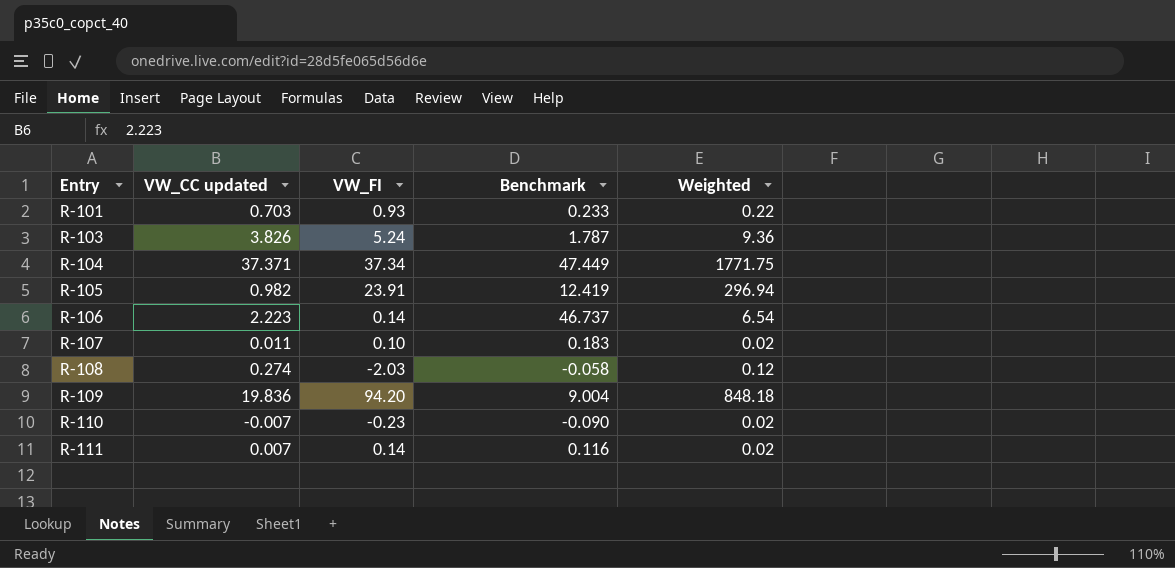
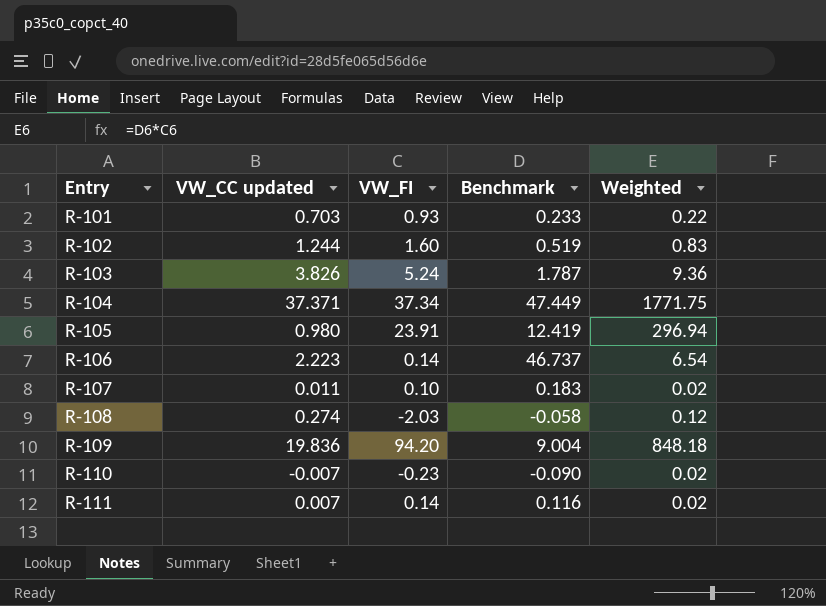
row R-102: none -> 1.244 | 1.60 | 0.519 | 0.83
R-105 | VW_CC updated: 0.982 -> 0.980

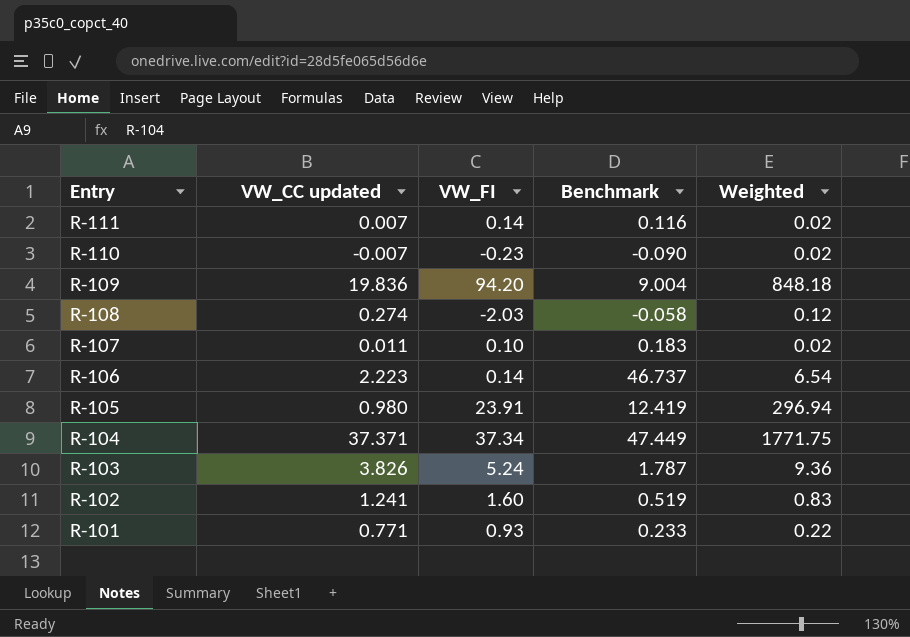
row order: Entry ascending -> Entry descending
R-102 | VW_CC updated: 1.244 -> 1.241
R-101 | VW_CC updated: 0.703 -> 0.771

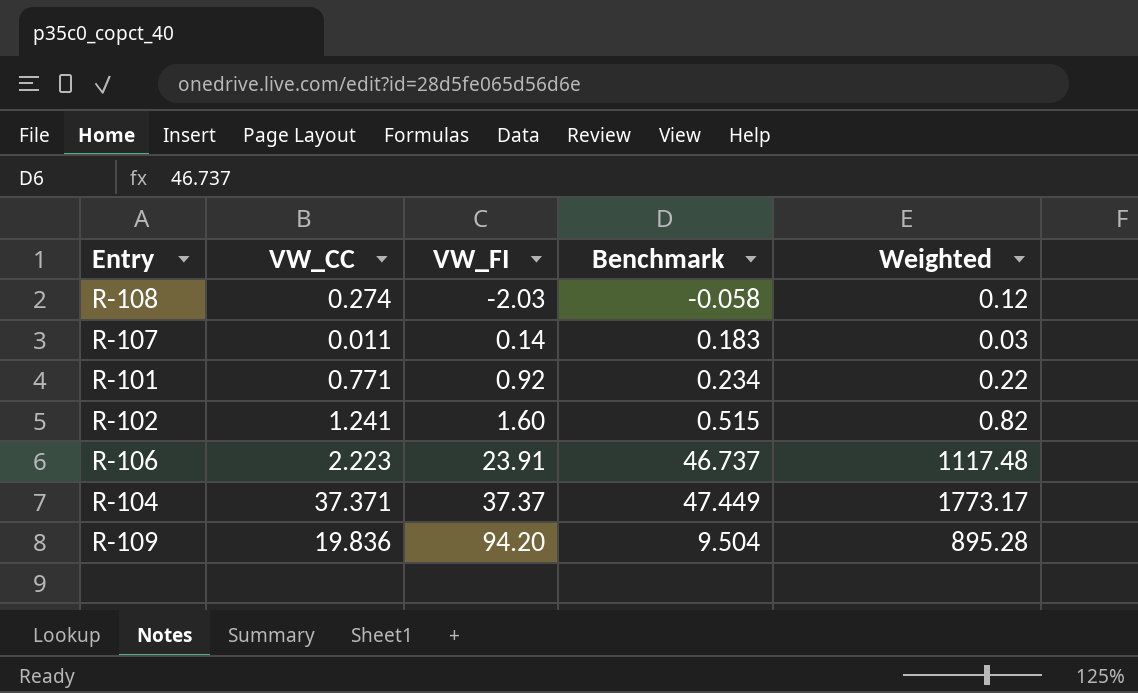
row order: Entry descending -> VW_FI ascending
column name: VW_CC updated -> VW_CC
row R-111: 0.007 | 0.14 | 0.116 | 0.02 -> none
row R-110: -0.007 | -0.23 | -0.090 | 0.02 -> none
row R-105: 0.980 | 23.91 | 12.419 | 296.94 -> none
row R-103: 3.826 | 5.24 | 1.787 | 9.36 -> none
R-107 | VW_FI: 0.10 -> 0.14
R-107 | Weighted: 0.02 -> 0.03
R-101 | VW_FI: 0.93 -> 0.92
R-101 | Benchmark: 0.233 -> 0.234
R-102 | Benchmark: 0.519 -> 0.515
R-102 | Weighted: 0.83 -> 0.82
R-106 | VW_FI: 0.14 -> 23.91
R-106 | Weighted: 6.54 -> 1117.48
R-104 | VW_FI: 37.34 -> 37.37
R-104 | Weighted: 1771.75 -> 1773.17
R-109 | Benchmark: 9.004 -> 9.504
R-109 | Weighted: 848.18 -> 895.28

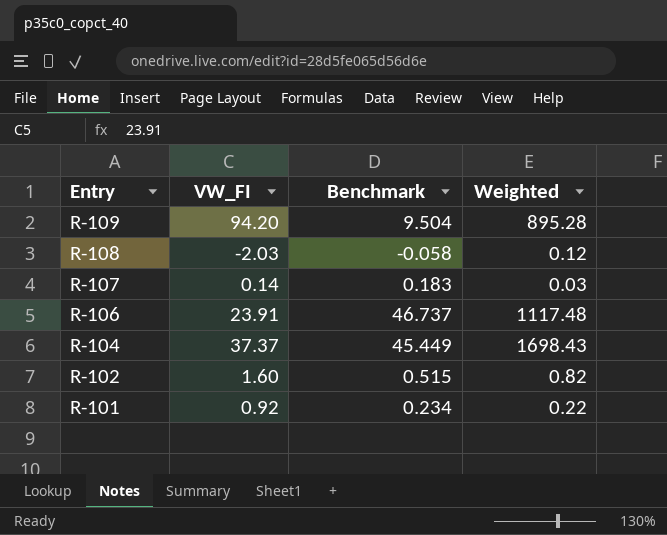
row order: VW_FI ascending -> Entry descending
column VW_CC | position: 2 -> none
R-104 | Benchmark: 47.449 -> 45.449
R-104 | Weighted: 1773.17 -> 1698.43

